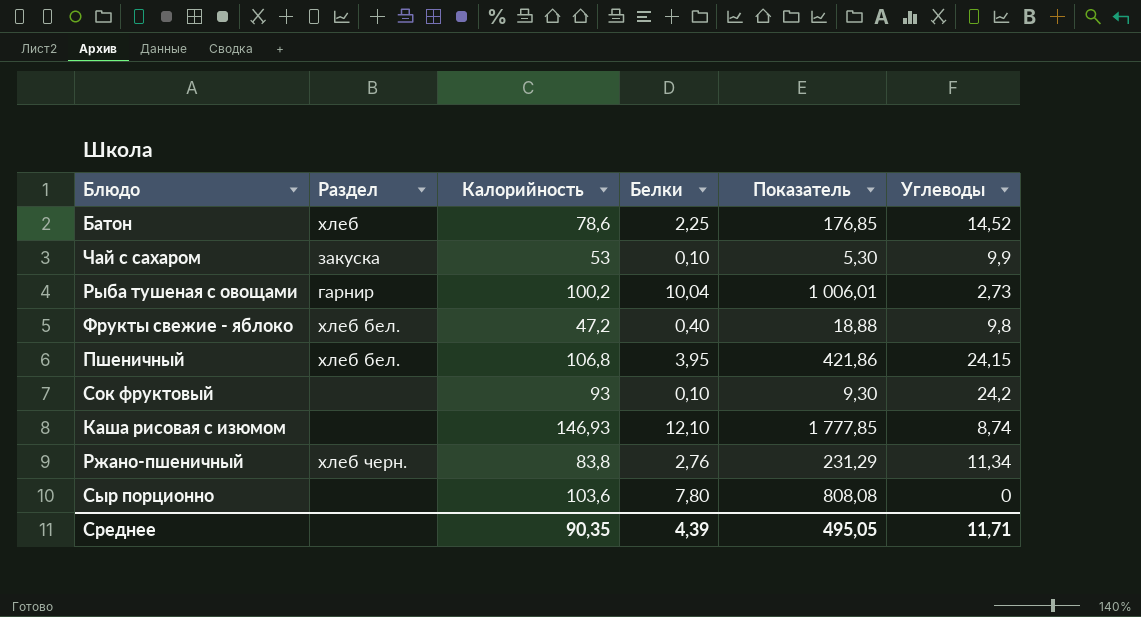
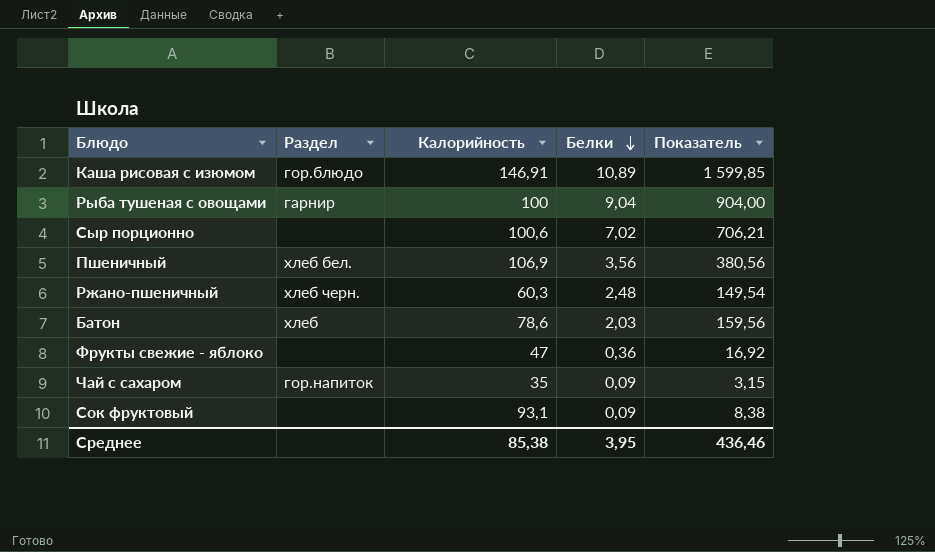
row order: none -> Белки descending
column Углеводы | position: 6 -> none
Каша рисовая с изюмом | Раздел: none -> гор.блюдо
Каша рисовая с изюмом | Калорийность: 146,93 -> 146,91
Каша рисовая с изюмом | Белки: 12,10 -> 10,89
Каша рисовая с изюмом | Показатель: 1 777,85 -> 1 599,85
Рыба тушеная с овощами | Калорийность: 100,2 -> 100
Рыба тушеная с овощами | Белки: 10,04 -> 9,04
Рыба тушеная с овощами | Показатель: 1 006,01 -> 904,00
Сыр порционно | Калорийность: 103,6 -> 100,6
Сыр порционно | Белки: 7,80 -> 7,02
Сыр порционно | Показатель: 808,08 -> 706,21
Пшеничный | Калорийность: 106,8 -> 106,9
Пшеничный | Белки: 3,95 -> 3,56
Пшеничный | Показатель: 421,86 -> 380,56
Ржано-пшеничный | Калорийность: 83,8 -> 60,3
Ржано-пшеничный | Белки: 2,76 -> 2,48
Ржано-пшеничный | Показатель: 231,29 -> 149,54
Батон | Белки: 2,25 -> 2,03
Батон | Показатель: 176,85 -> 159,56
Фрукты свежие - яблоко | Раздел: хлеб бел. -> none
Фрукты свежие - яблоко | Калорийность: 47,2 -> 47
Фрукты свежие - яблоко | Белки: 0,40 -> 0,36
Фрукты свежие - яблоко | Показатель: 18,88 -> 16,92
Чай с сахаром | Раздел: закуска -> гор.напиток
Чай с сахаром | Калорийность: 53 -> 35
Чай с сахаром | Белки: 0,10 -> 0,09
Чай с сахаром | Показатель: 5,30 -> 3,15
Сок фруктовый | Калорийность: 93 -> 93,1
Сок фруктовый | Белки: 0,10 -> 0,09
Сок фруктовый | Показатель: 9,30 -> 8,38
Среднее | Калорийность: 90,35 -> 85,38
Среднее | Белки: 4,39 -> 3,95
Среднее | Показатель: 495,05 -> 436,46

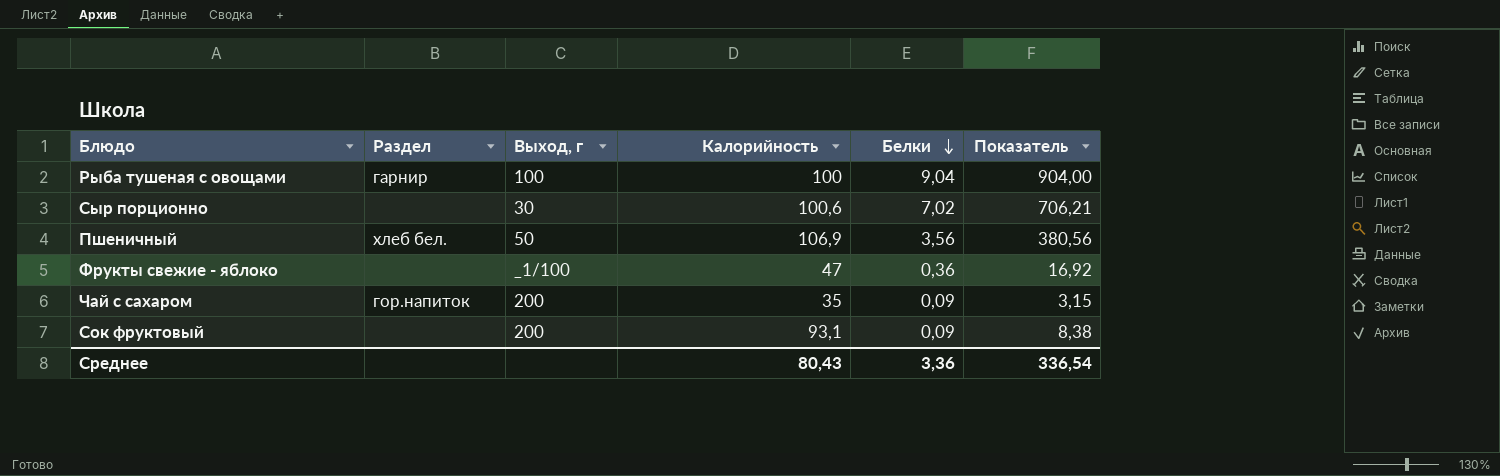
column Выход, г | position: none -> 3
row Каша рисовая с изюмом: гор.блюдо | 146,91 | 10,89 | 1 599,85 -> none
row Ржано-пшеничный: хлеб черн. | 60,3 | 2,48 | 149,54 -> none
row Батон: хлеб | 78,6 | 2,03 | 159,56 -> none
Среднее | Калорийность: 85,38 -> 80,43
Среднее | Белки: 3,95 -> 3,36
Среднее | Показатель: 436,46 -> 336,54

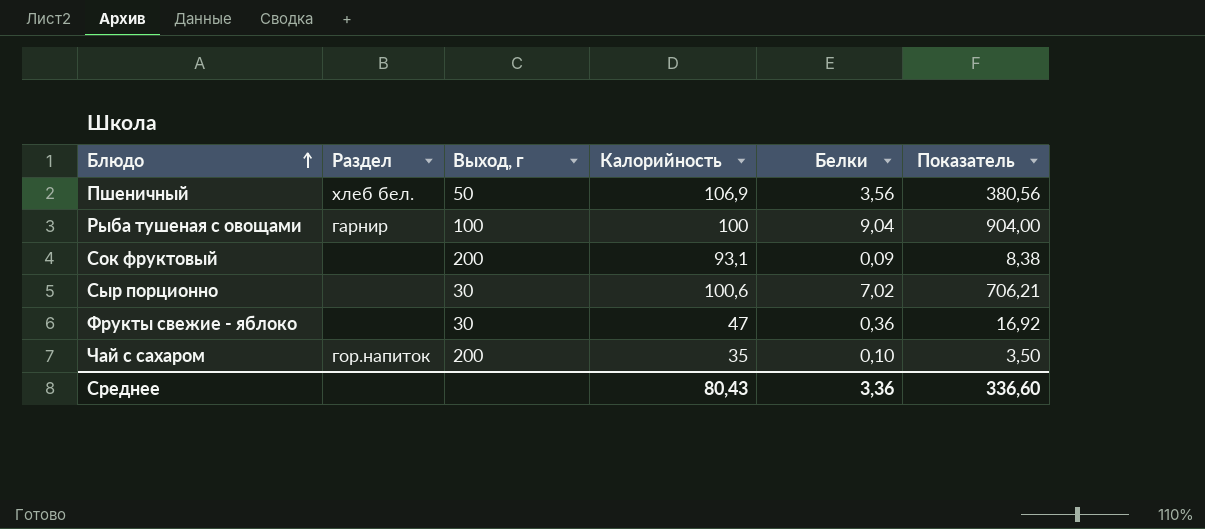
row order: Белки descending -> Блюдо ascending
Фрукты свежие - яблоко | Выход, г: _1/100 -> 30
Чай с сахаром | Белки: 0,09 -> 0,10
Чай с сахаром | Показатель: 3,15 -> 3,50
Среднее | Показатель: 336,54 -> 336,60

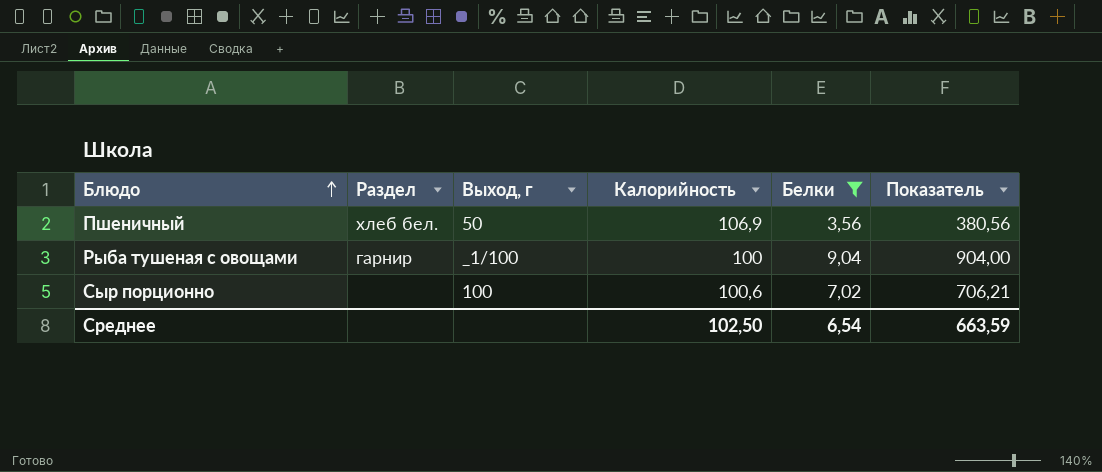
filter: none -> Белки >= 3,56
Рыба тушеная с овощами | Выход, г: 100 -> _1/100
Сыр порционно | Выход, г: 30 -> 100
Среднее | Калорийность: 80,43 -> 102,50
Среднее | Белки: 3,36 -> 6,54
Среднее | Показатель: 336,60 -> 663,59

